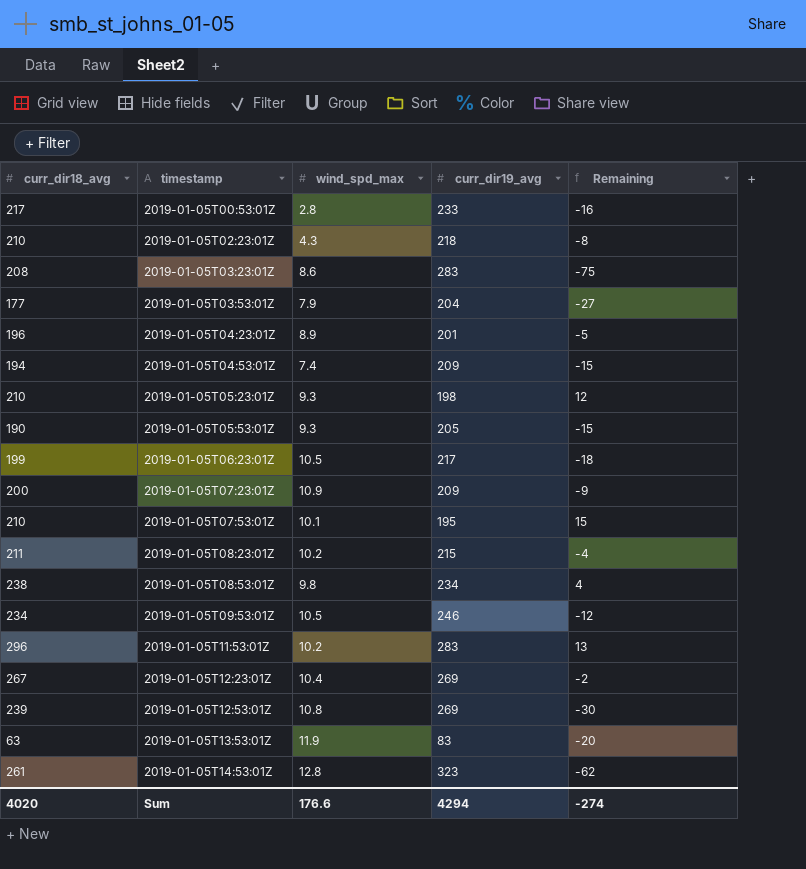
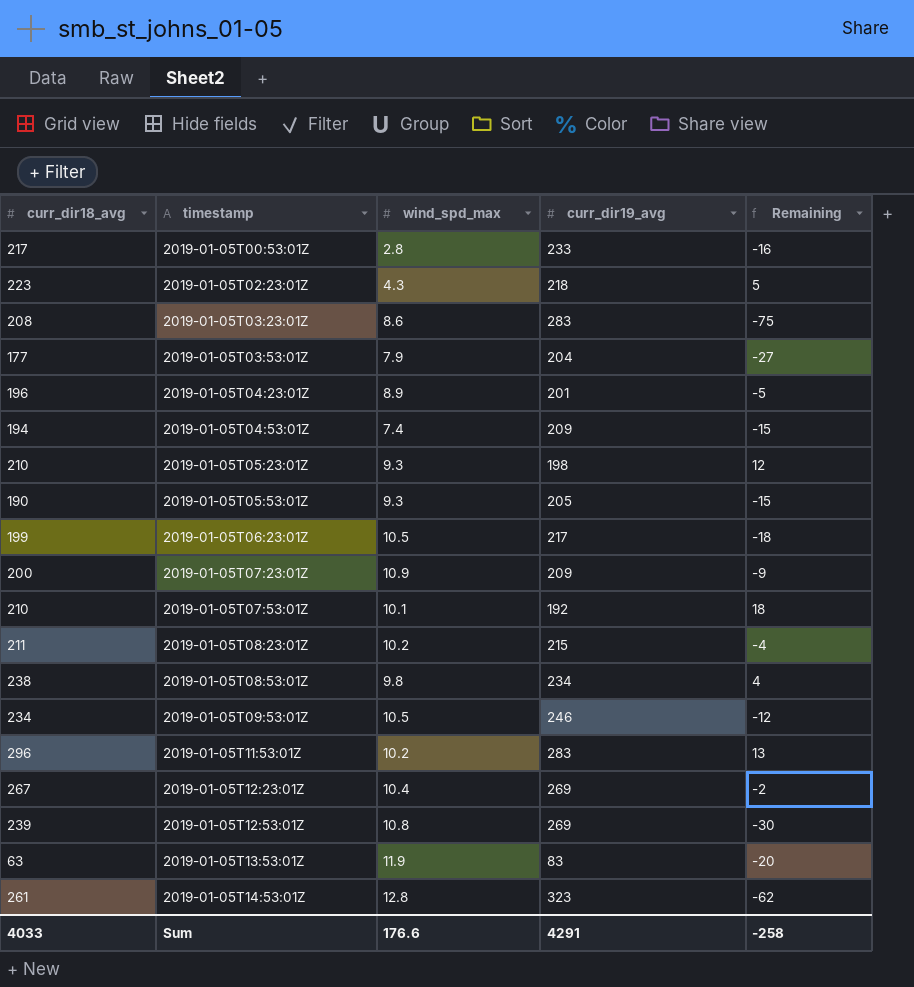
2019-01-05T02:23:01Z | curr_dir18_avg: 210 -> 223
2019-01-05T02:23:01Z | Remaining: -8 -> 5
2019-01-05T07:53:01Z | curr_dir19_avg: 195 -> 192
2019-01-05T07:53:01Z | Remaining: 15 -> 18
Sum | curr_dir18_avg: 4020 -> 4033
Sum | curr_dir19_avg: 4294 -> 4291
Sum | Remaining: -274 -> -258

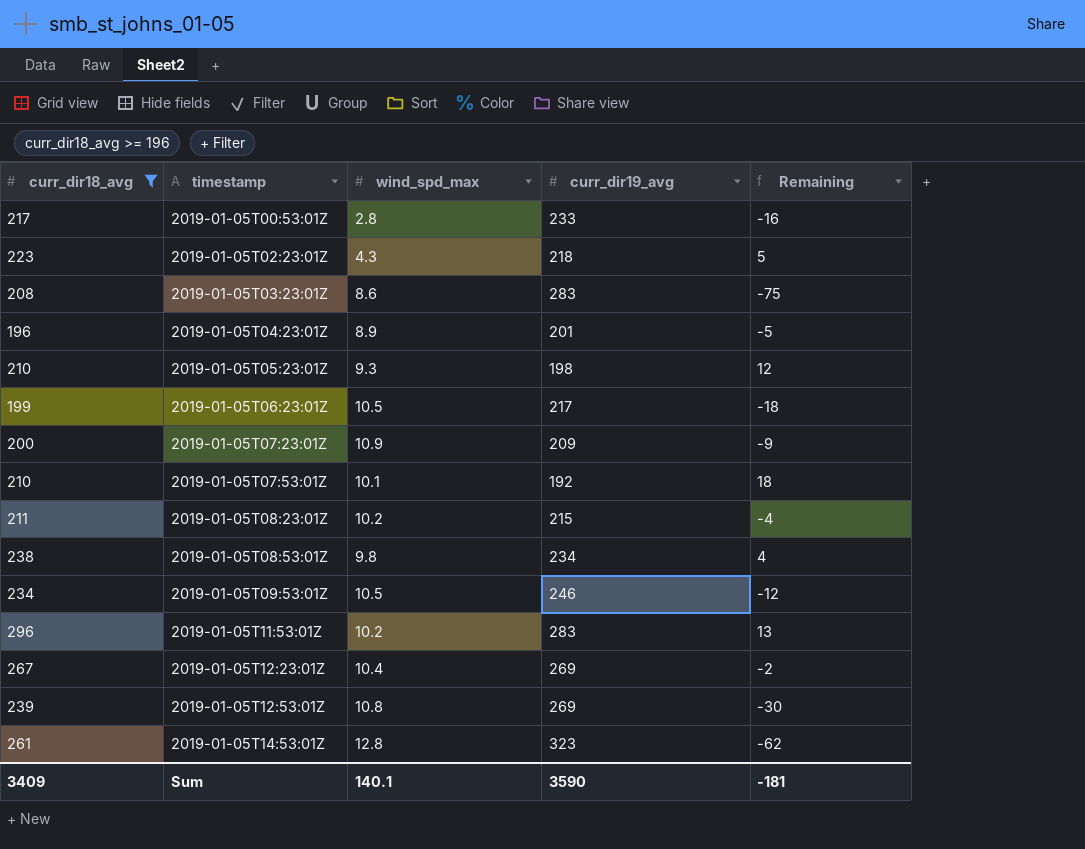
filter: none -> curr_dir18_avg >= 196
Sum | curr_dir18_avg: 4033 -> 3409
Sum | wind_spd_max: 176.6 -> 140.1
Sum | curr_dir19_avg: 4291 -> 3590
Sum | Remaining: -258 -> -181

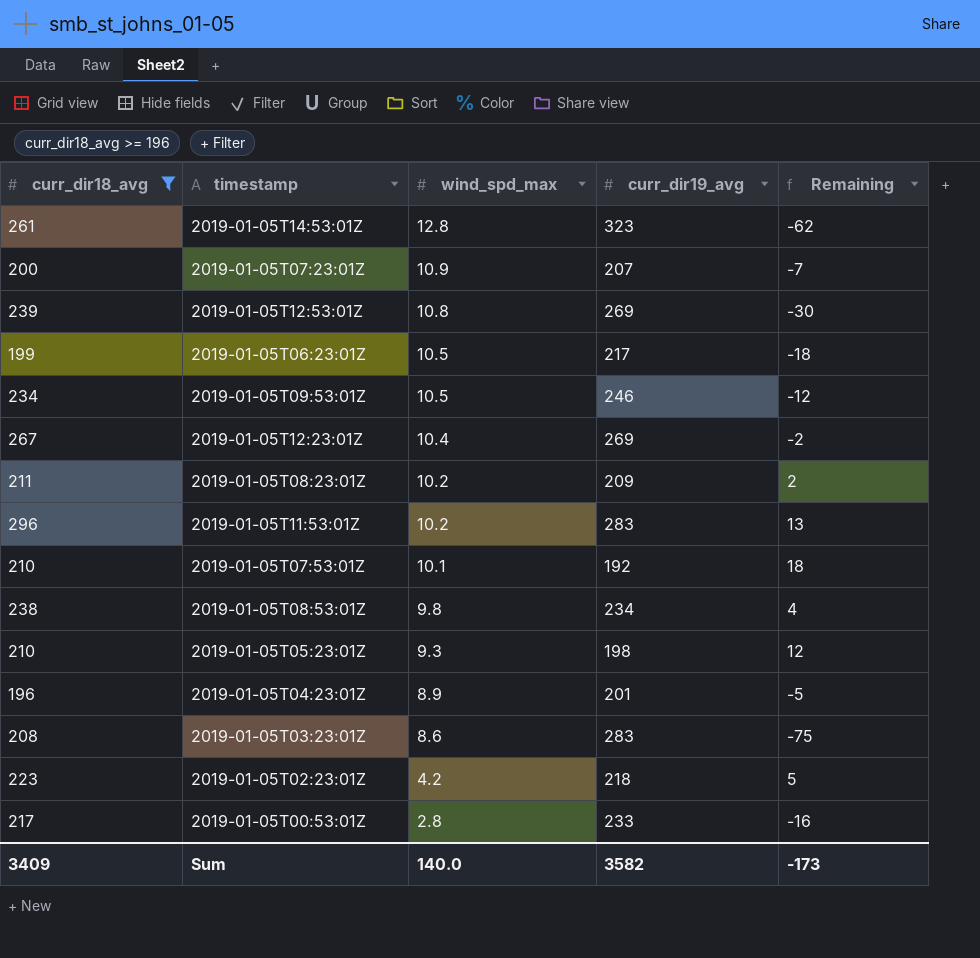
row order: timestamp ascending -> wind_spd_max descending
2019-01-05T07:23:01Z | curr_dir19_avg: 209 -> 207
2019-01-05T07:23:01Z | Remaining: -9 -> -7
2019-01-05T08:23:01Z | curr_dir19_avg: 215 -> 209
2019-01-05T08:23:01Z | Remaining: -4 -> 2
2019-01-05T02:23:01Z | wind_spd_max: 4.3 -> 4.2
Sum | wind_spd_max: 140.1 -> 140.0
Sum | curr_dir19_avg: 3590 -> 3582
Sum | Remaining: -181 -> -173

